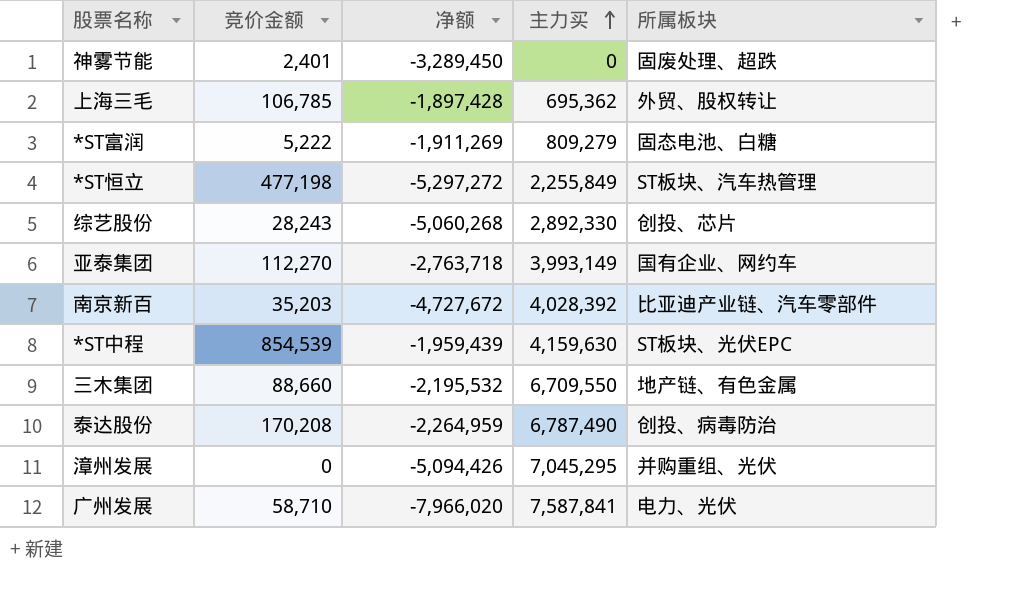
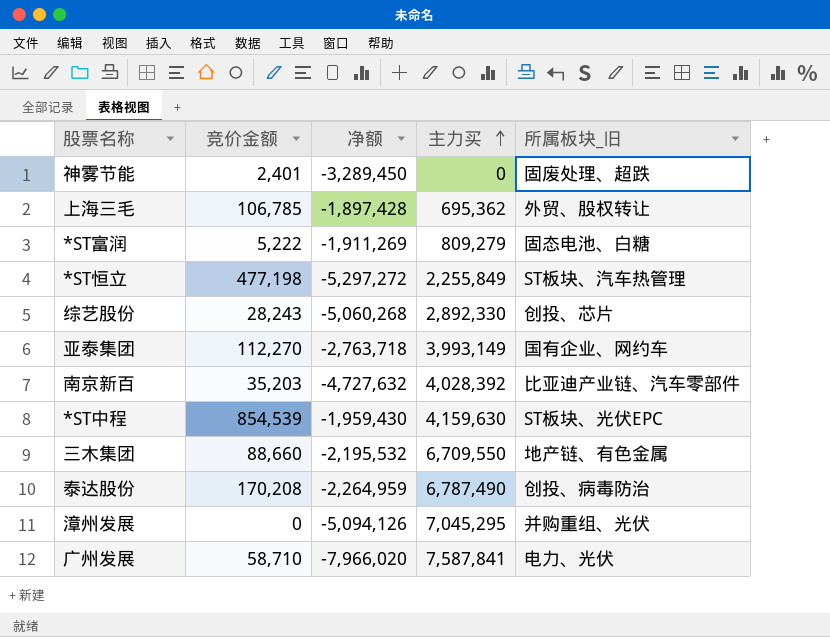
column name: 所属板块 -> 所属板块_旧
南京新百 | 净额: -4,727,672 -> -4,727,632
*ST中程 | 净额: -1,959,439 -> -1,959,430
漳州发展 | 净额: -5,094,426 -> -5,094,126

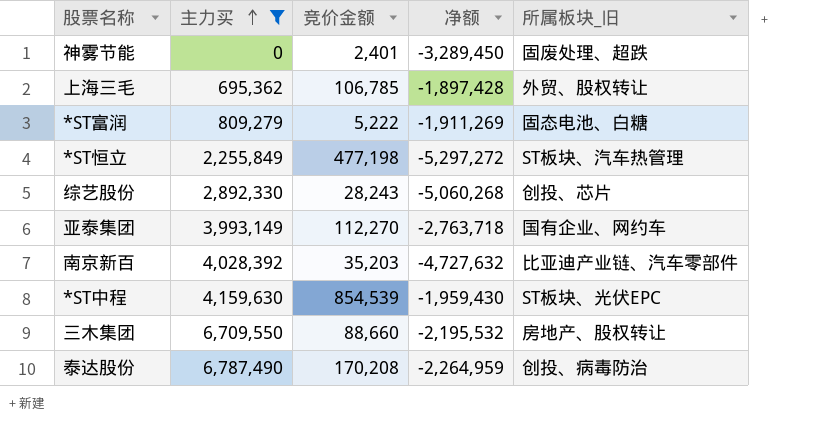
filter: none -> 主力买 <= 6,787,490
column 主力买 | position: 4 -> 2
三木集团 | 所属板块_旧: 地产链、有色金属 -> 房地产、股权转让

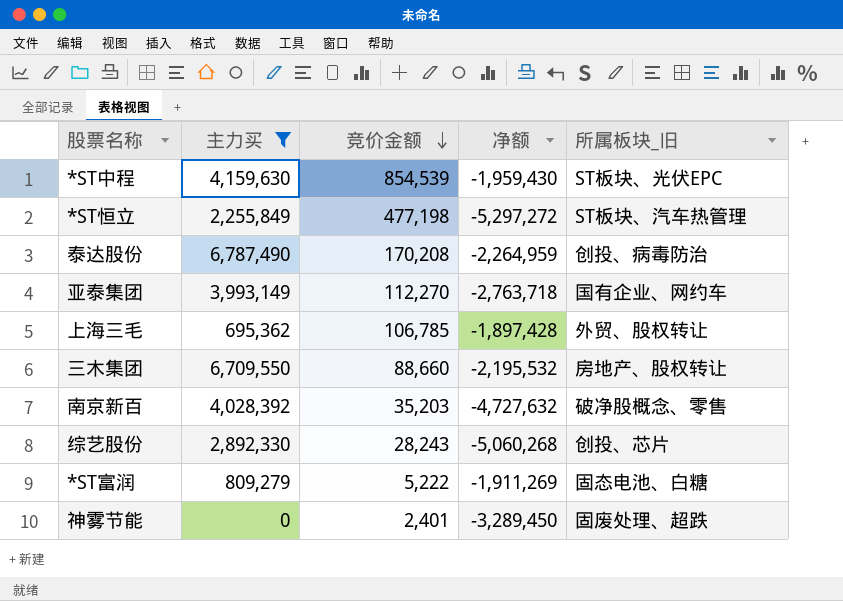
row order: 主力买 ascending -> 竞价金额 descending
南京新百 | 所属板块_旧: 比亚迪产业链、汽车零部件 -> 破净股概念、零售

